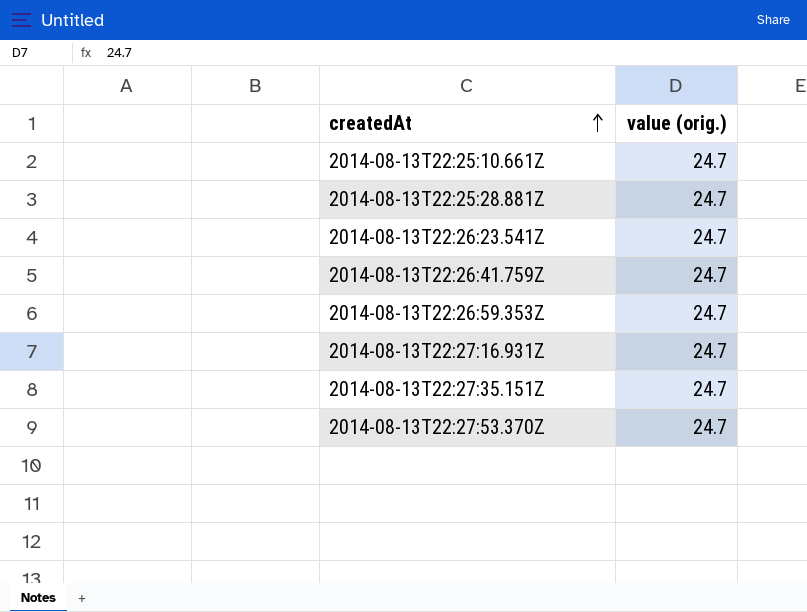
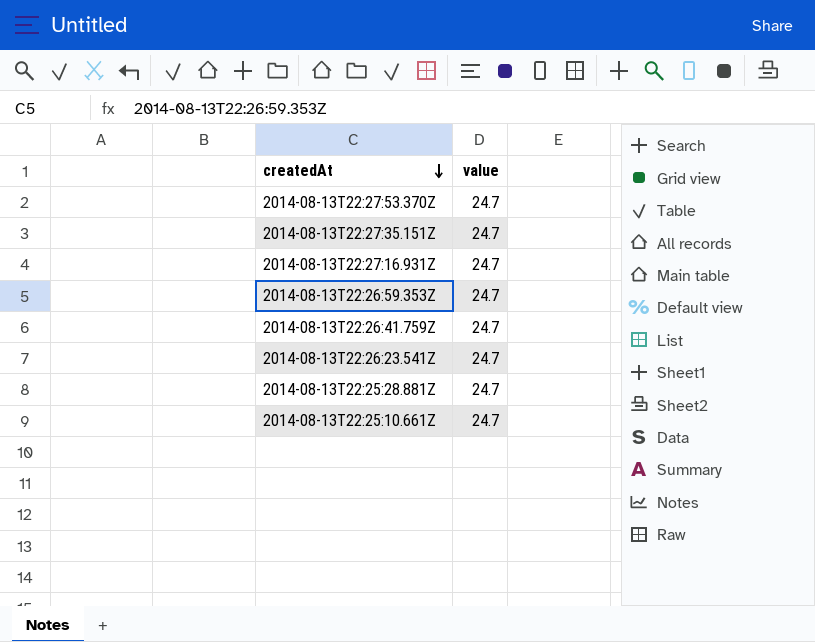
row order: createdAt ascending -> createdAt descending
column name: value (orig.) -> value

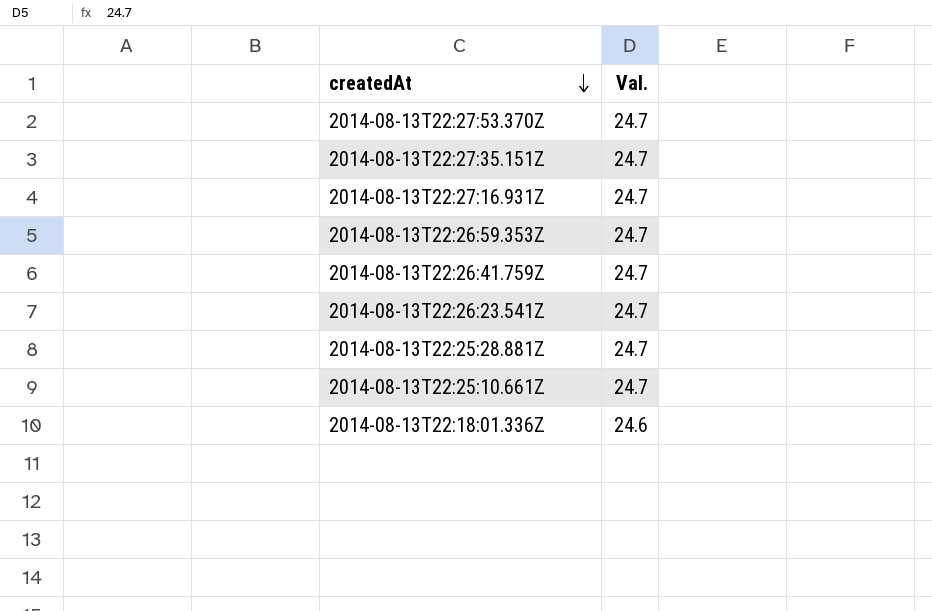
column name: value -> Val.
row 2014-08-13T22:18:01.336Z: none -> 24.6

